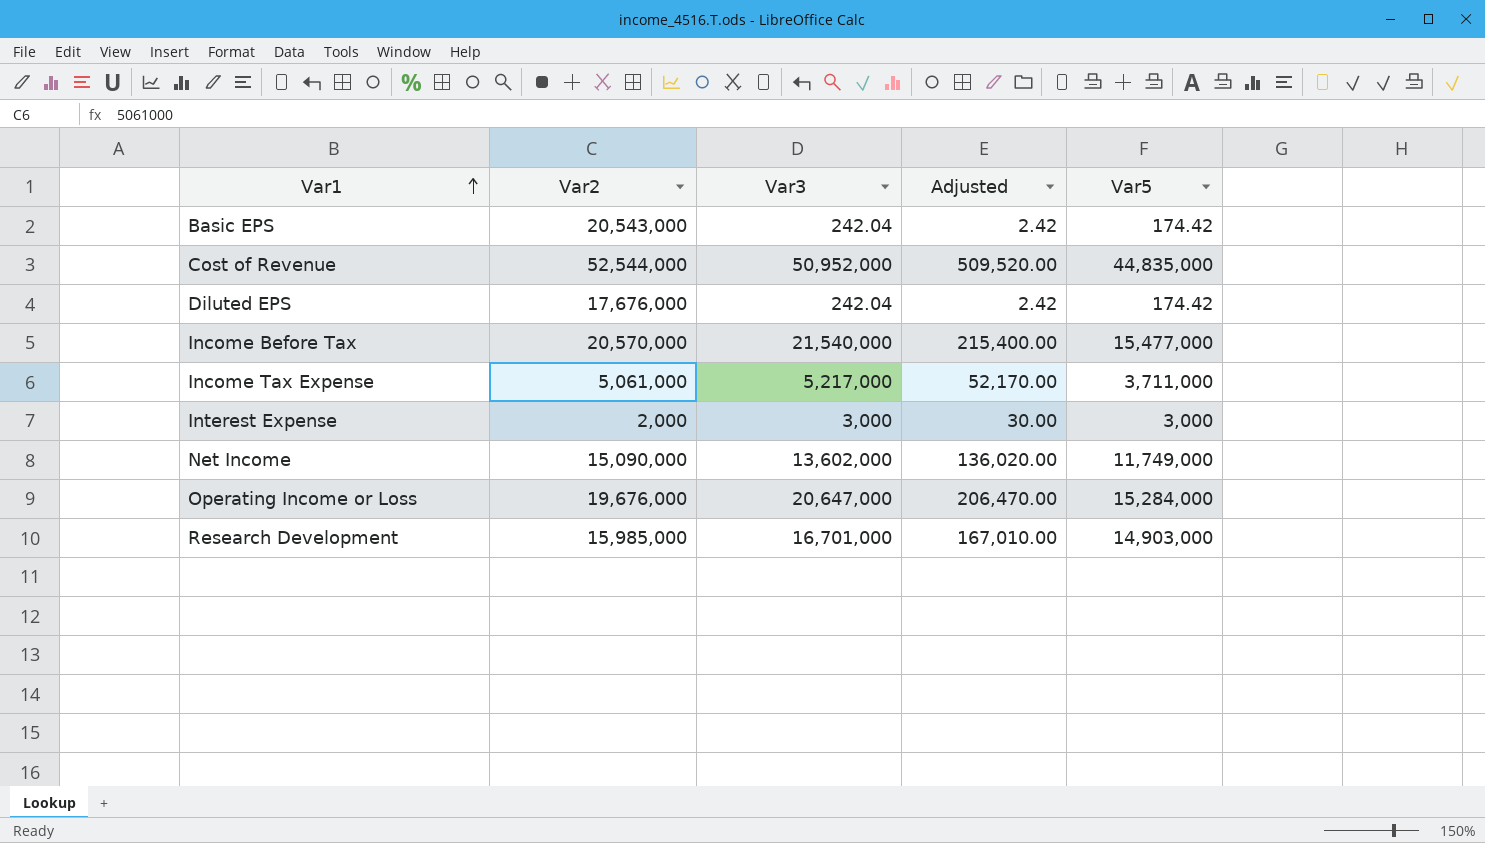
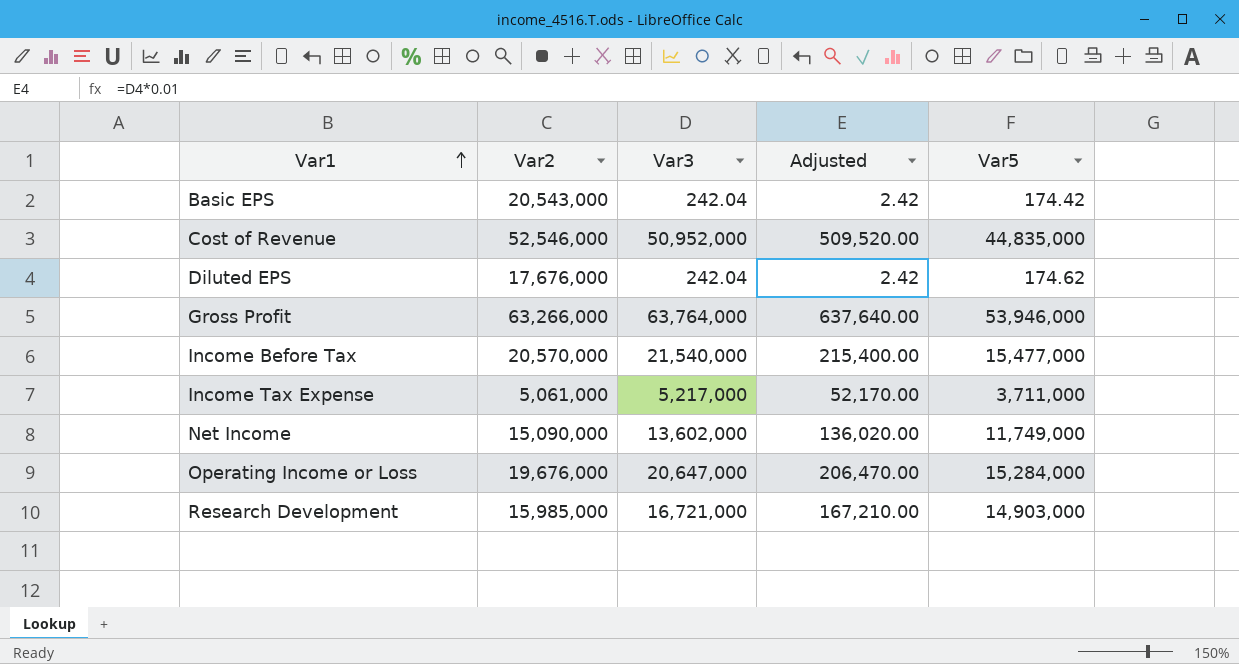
row Interest Expense: 2,000 | 3,000 | 30.00 | 3,000 -> none
Cost of Revenue | Var2: 52,544,000 -> 52,546,000
Diluted EPS | Var5: 174.42 -> 174.62
row Gross Profit: none -> 63,266,000 | 63,764,000 | 637,640.00 | 53,946,000
Research Development | Var3: 16,701,000 -> 16,721,000
Research Development | Adjusted: 167,010.00 -> 167,210.00

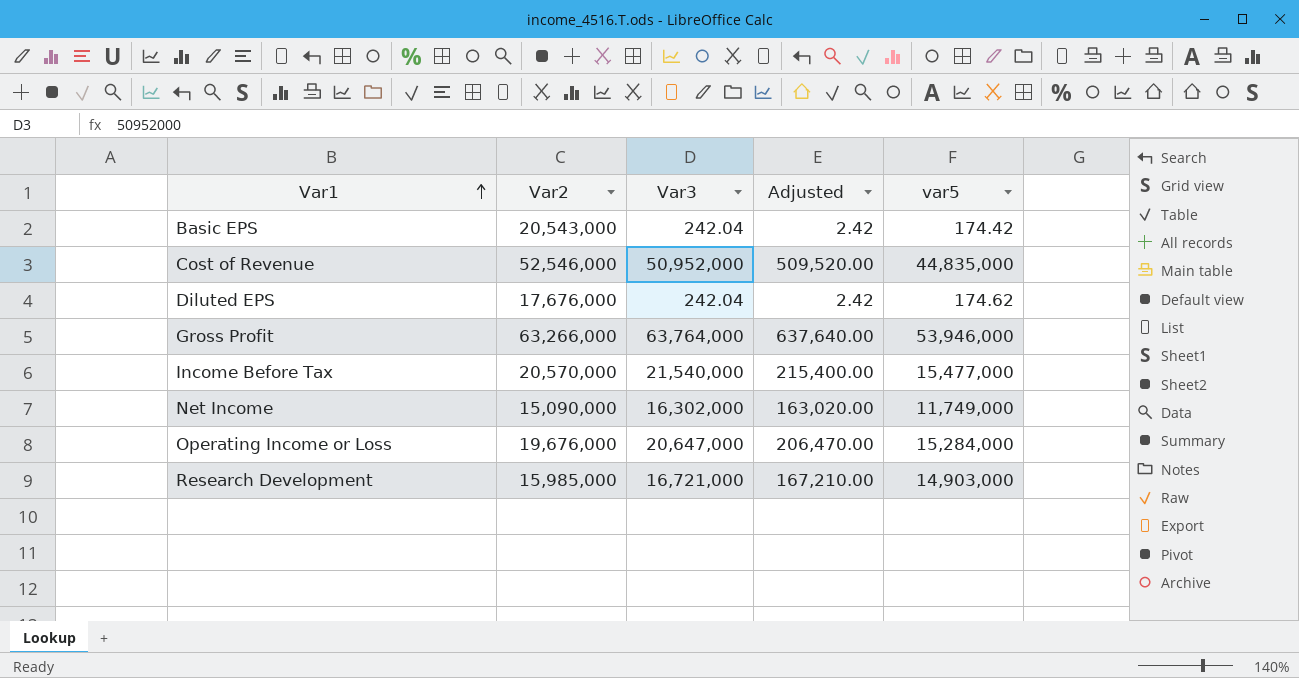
column name: Var5 -> var5
row Income Tax Expense: 5,061,000 | 5,217,000 | 52,170.00 | 3,711,000 -> none
Net Income | Var3: 13,602,000 -> 16,302,000
Net Income | Adjusted: 136,020.00 -> 163,020.00

